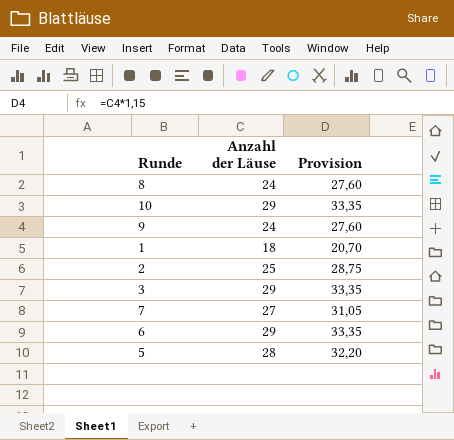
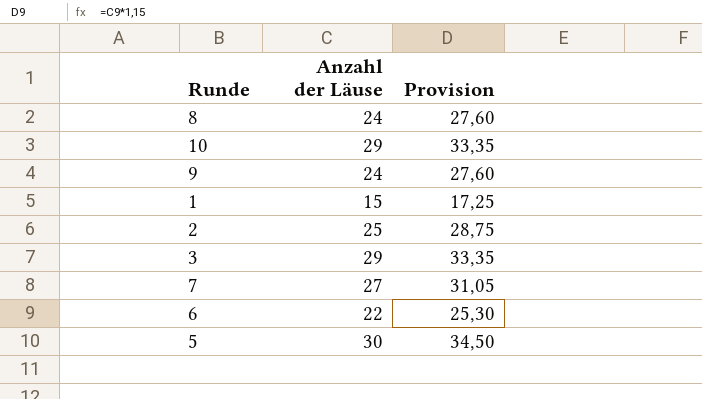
1 | Anzahl der Läuse: 18 -> 15
1 | Provision: 20,70 -> 17,25
6 | Anzahl der Läuse: 29 -> 22
6 | Provision: 33,35 -> 25,30
5 | Anzahl der Läuse: 28 -> 30
5 | Provision: 32,20 -> 34,50

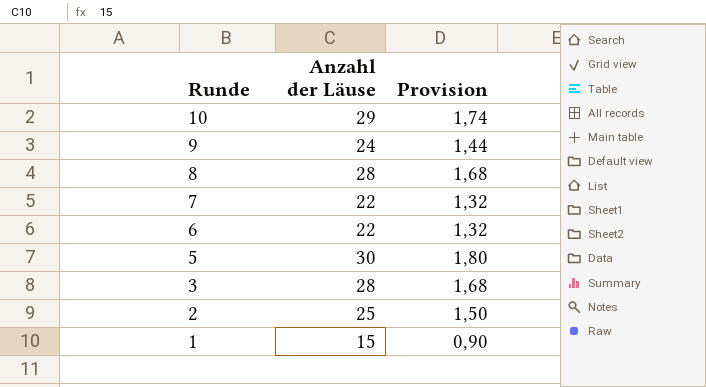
row order: none -> Runde descending
column Provision | formula: [Anzahl der Läuse] * 1,15 -> [Anzahl der Läuse] * 0,06
8 | Anzahl der Läuse: 24 -> 28
7 | Anzahl der Läuse: 27 -> 22
3 | Anzahl der Läuse: 29 -> 28

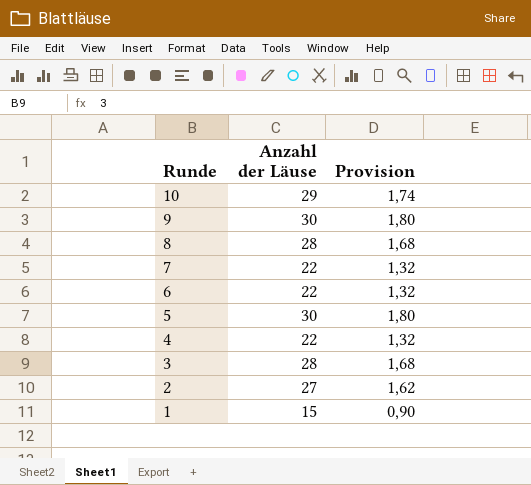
9 | Anzahl der Läuse: 24 -> 30
9 | Provision: 1,44 -> 1,80
row 4: none -> 22 | 1,32
2 | Anzahl der Läuse: 25 -> 27
2 | Provision: 1,50 -> 1,62

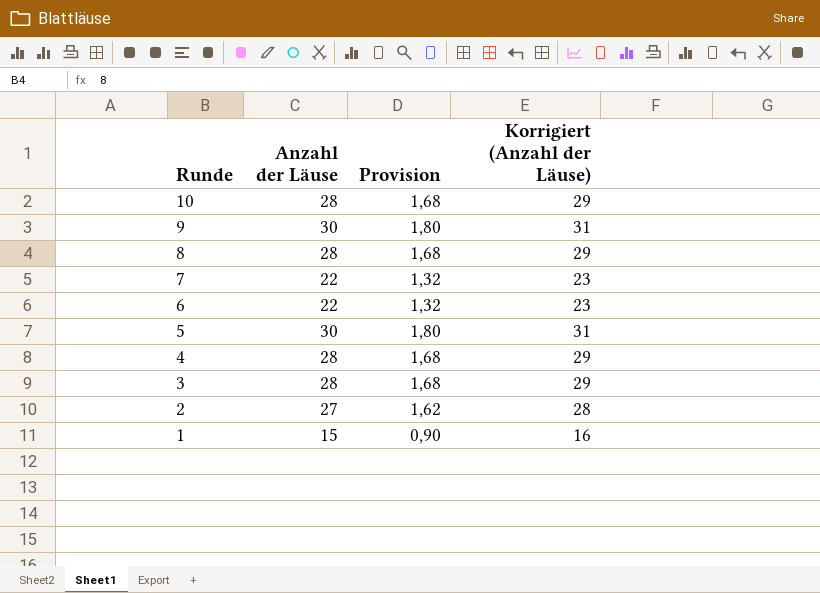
column Korrigiert (Anzahl der Läuse) | formula: none -> [Anzahl der Läuse] + 1
10 | Anzahl der Läuse: 29 -> 28
10 | Provision: 1,74 -> 1,68
4 | Anzahl der Läuse: 22 -> 28
4 | Provision: 1,32 -> 1,68

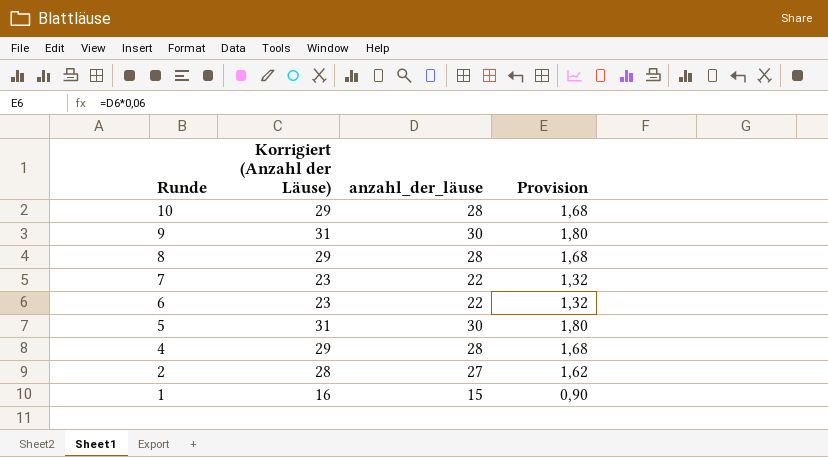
column Korrigiert (Anzahl der Läuse) | position: 4 -> 2
column name: Anzahl der Läuse -> anzahl_der_läuse
row 3: 28 | 1,68 | 29 -> none

